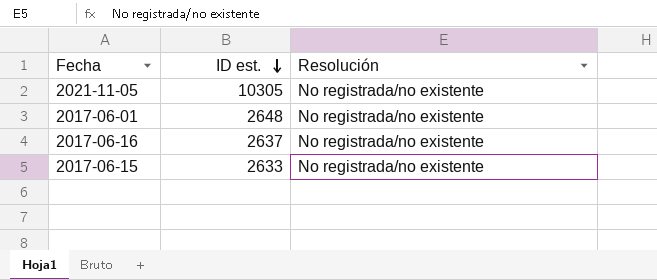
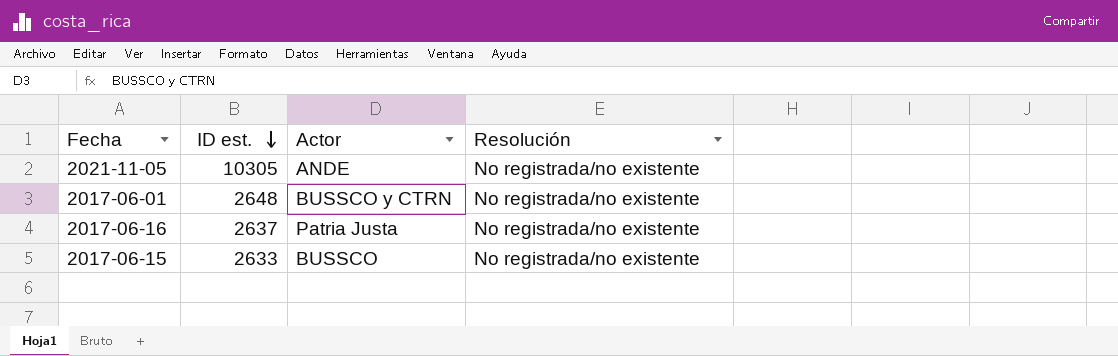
column Actor | position: none -> 3

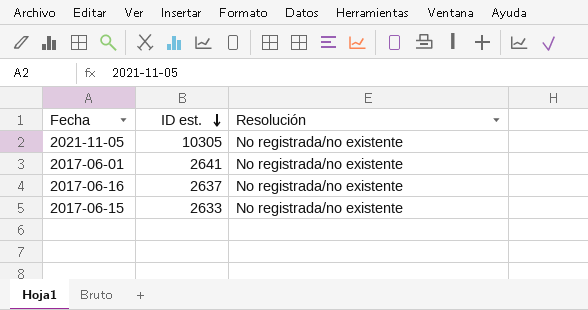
column Actor | position: 3 -> none
2017-06-01 | ID est.: 2648 -> 2641

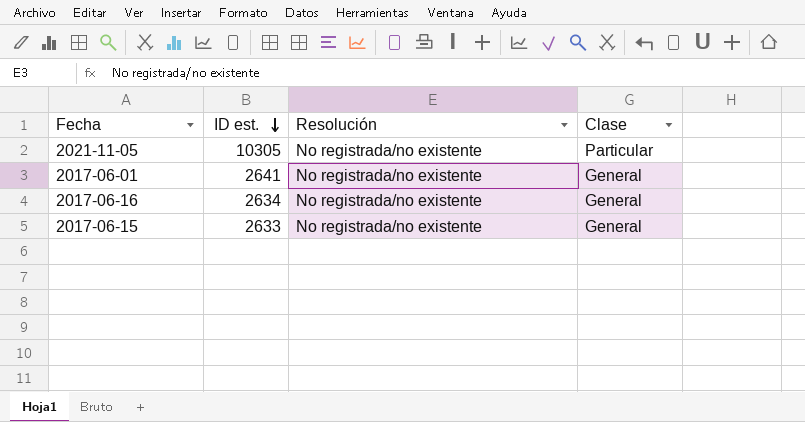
column Clase | position: none -> 4
2017-06-16 | ID est.: 2637 -> 2634

